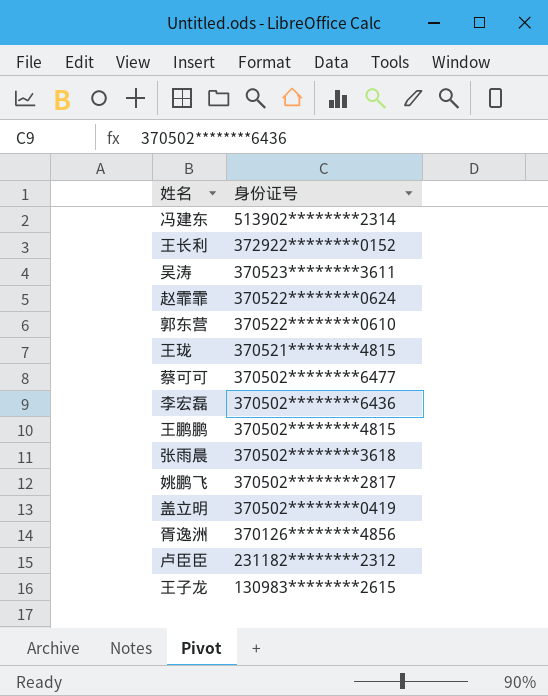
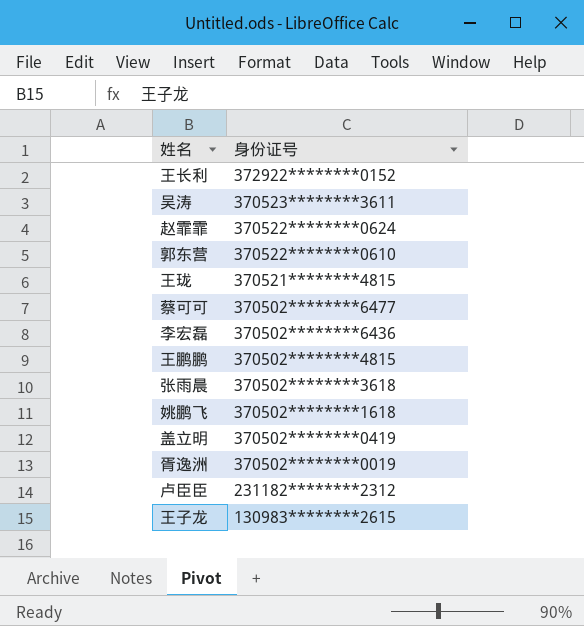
row 冯建东: 513902********2314 -> none
姚鹏飞 | 身份证号: 370502********2817 -> 370502********1618
胥逸洲 | 身份证号: 370126********4856 -> 370502********0019

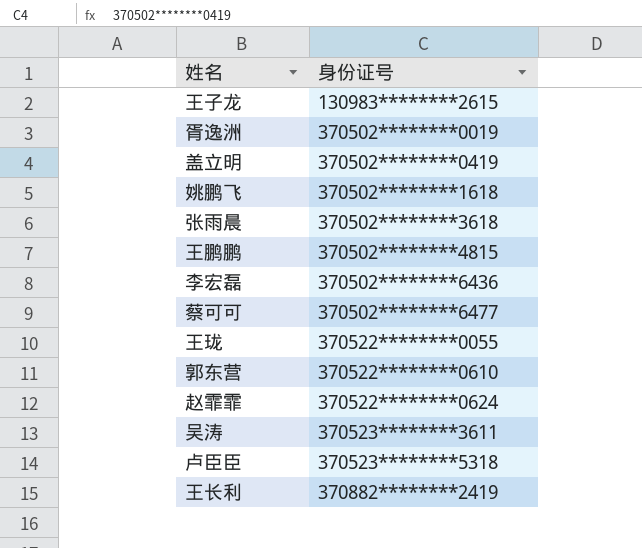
row order: 身份证号 descending -> 身份证号 ascending
王珑 | 身份证号: 370521********4815 -> 370522********0055
卢臣臣 | 身份证号: 231182********2312 -> 370523********5318
王长利 | 身份证号: 372922********0152 -> 370882********2419

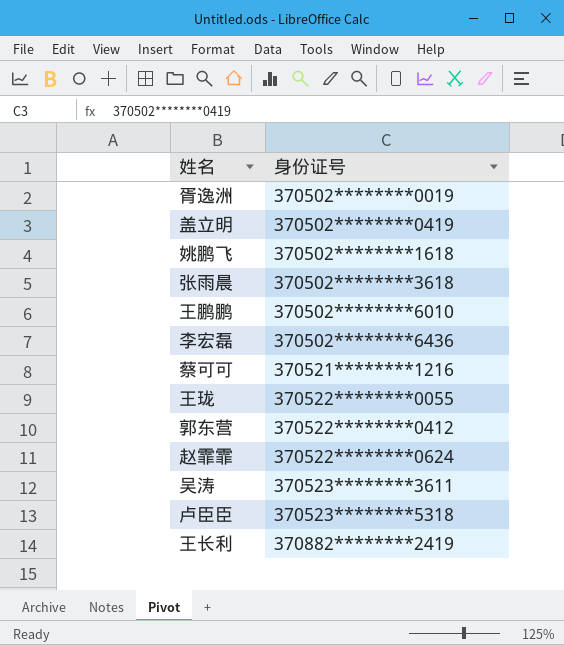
row 王子龙: 130983********2615 -> none
王鹏鹏 | 身份证号: 370502********4815 -> 370502********6010
蔡可可 | 身份证号: 370502********6477 -> 370521********1216
郭东营 | 身份证号: 370522********0610 -> 370522********0412

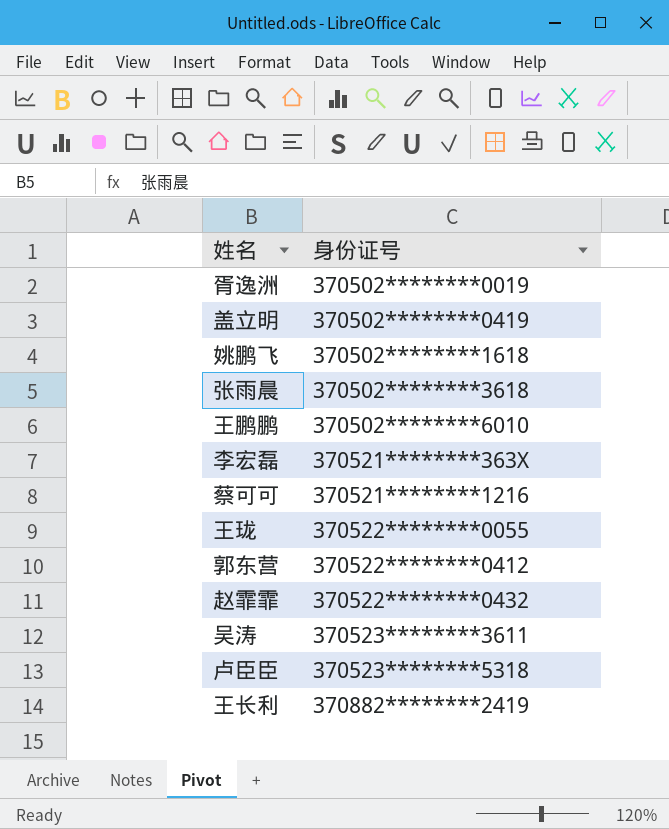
李宏磊 | 身份证号: 370502********6436 -> 370521********363X
赵霏霏 | 身份证号: 370522********0624 -> 370522********0432

